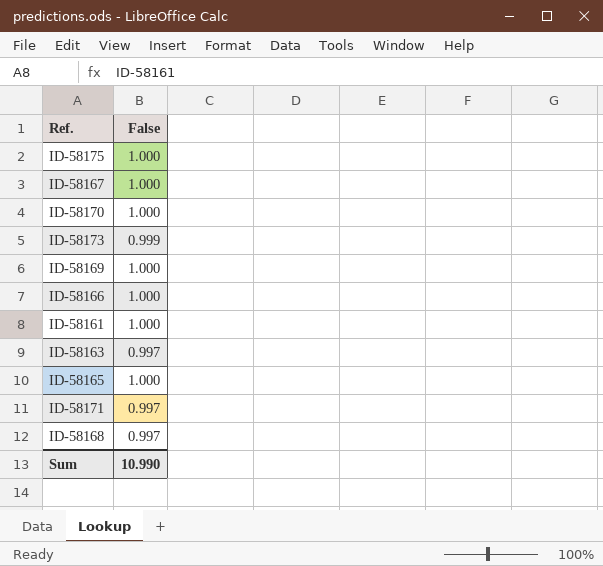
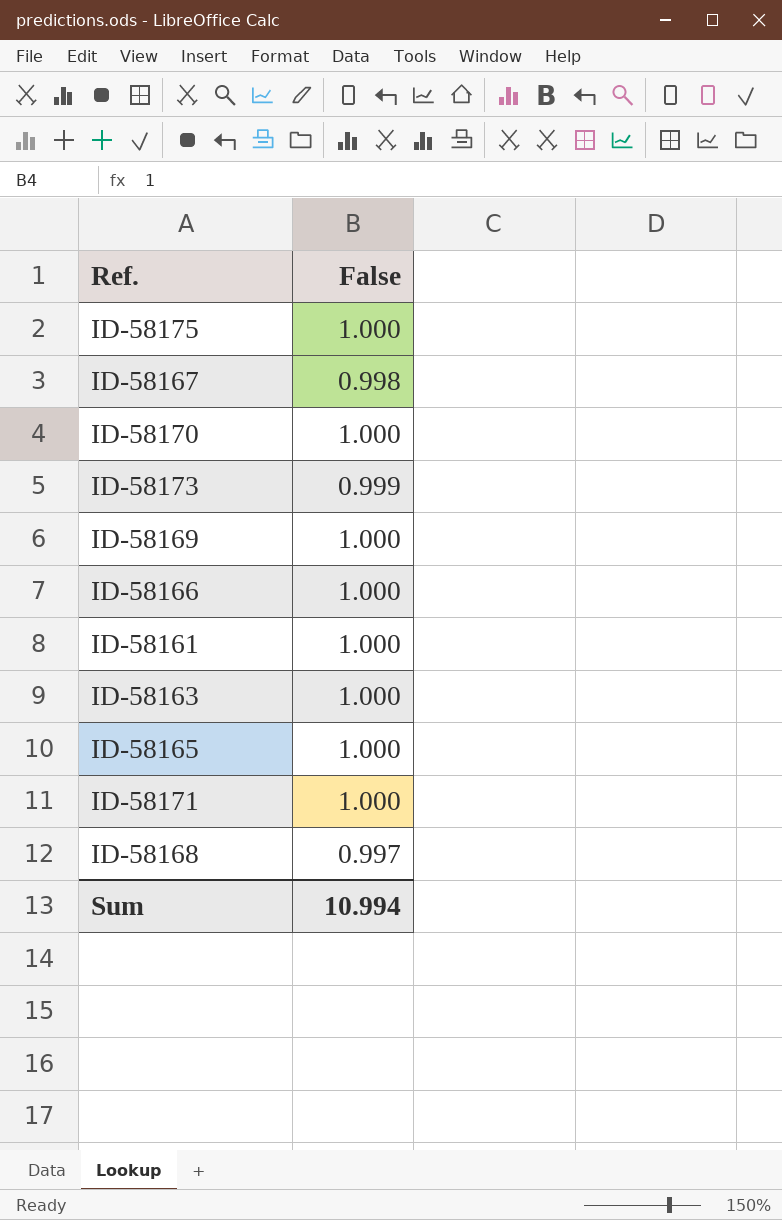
ID-58167 | False: 1.000 -> 0.998
ID-58163 | False: 0.997 -> 1.000
ID-58171 | False: 0.997 -> 1.000
Sum | False: 10.990 -> 10.994

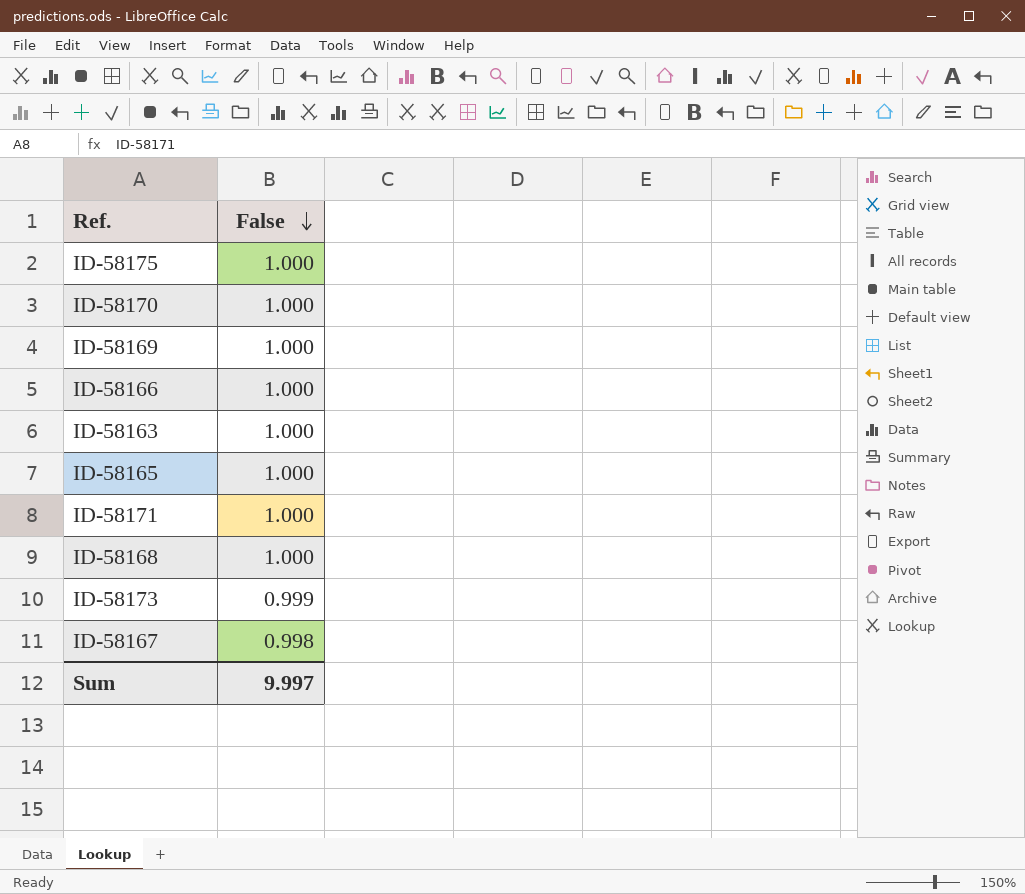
row order: none -> False descending
row ID-58161: 1.000 -> none
ID-58168 | False: 0.997 -> 1.000
Sum | False: 10.994 -> 9.997

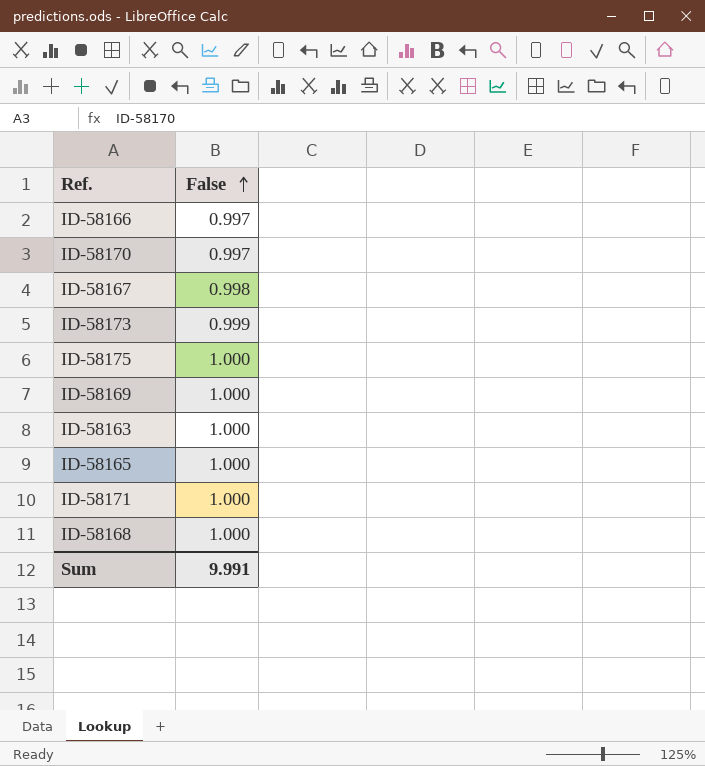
row order: False descending -> False ascending
ID-58166 | False: 1.000 -> 0.997
ID-58170 | False: 1.000 -> 0.997
Sum | False: 9.997 -> 9.991

